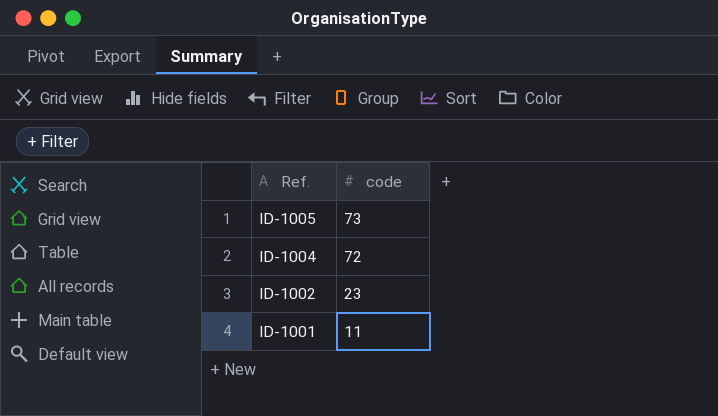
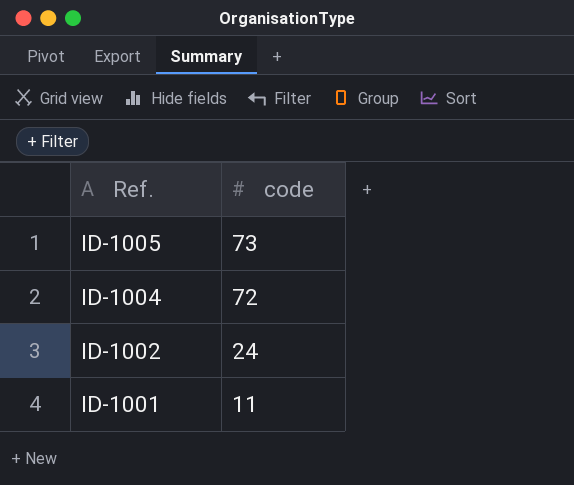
ID-1002 | code: 23 -> 24

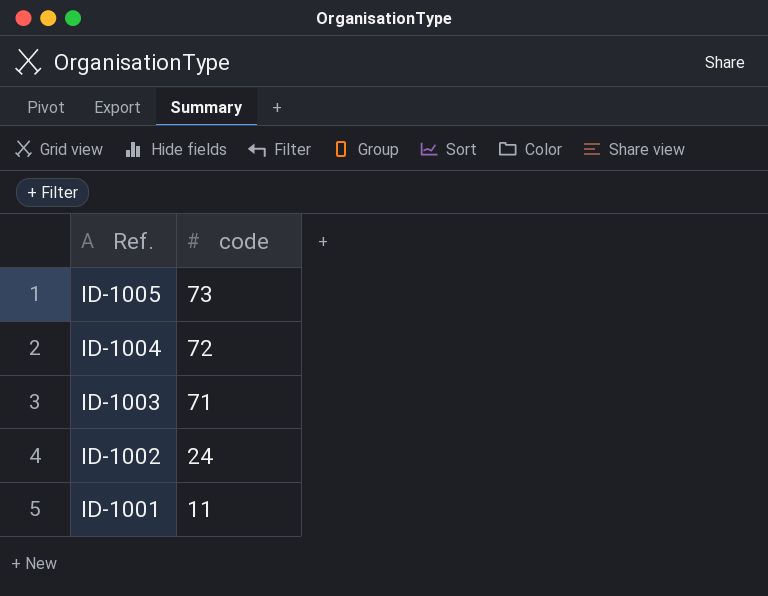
row ID-1003: none -> 71

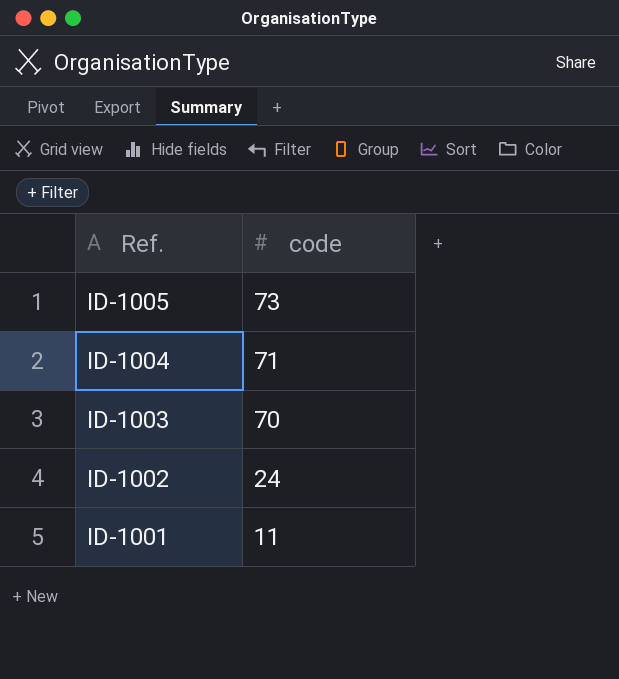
ID-1004 | code: 72 -> 71
ID-1003 | code: 71 -> 70

